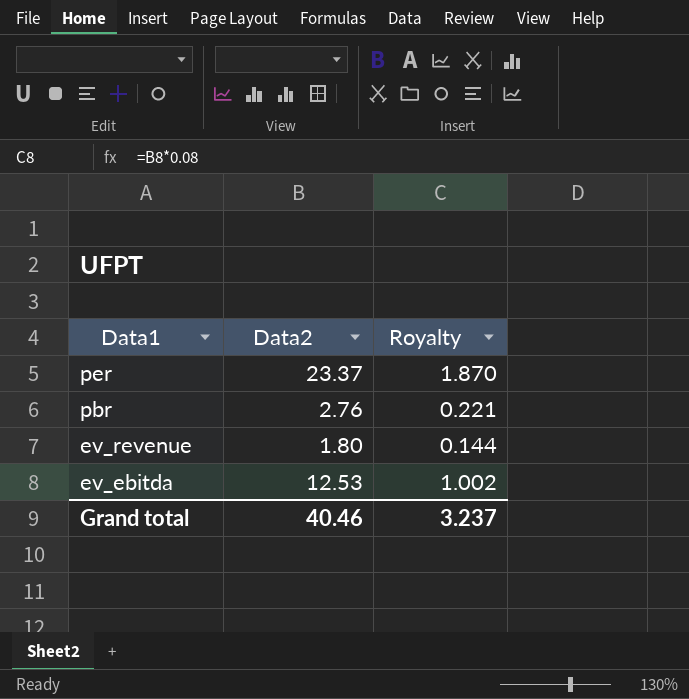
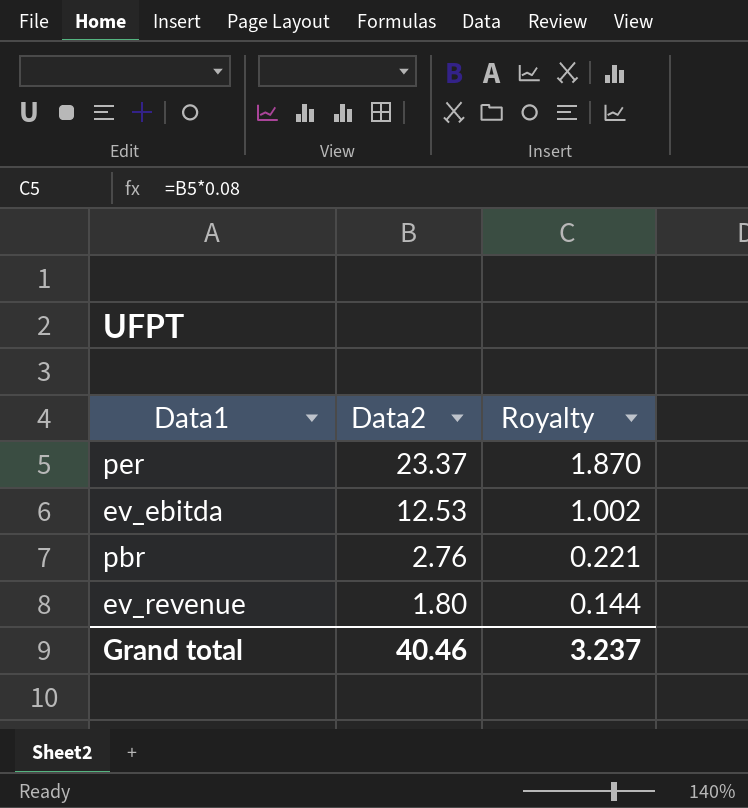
row order: Data1 descending -> Data2 descending

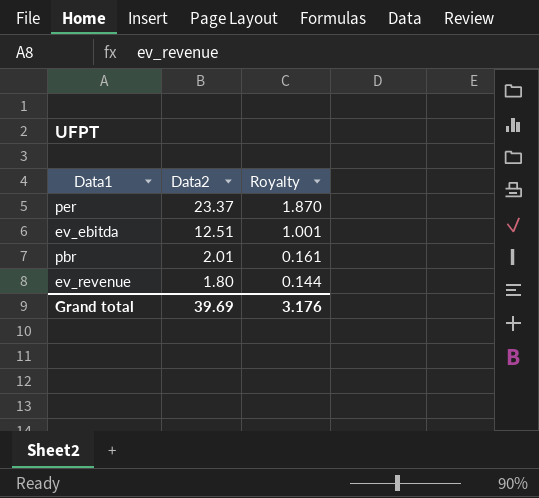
ev_ebitda | Data2: 12.53 -> 12.51
ev_ebitda | Royalty: 1.002 -> 1.001
pbr | Data2: 2.76 -> 2.01
pbr | Royalty: 0.221 -> 0.161
Grand total | Data2: 40.46 -> 39.69
Grand total | Royalty: 3.237 -> 3.176

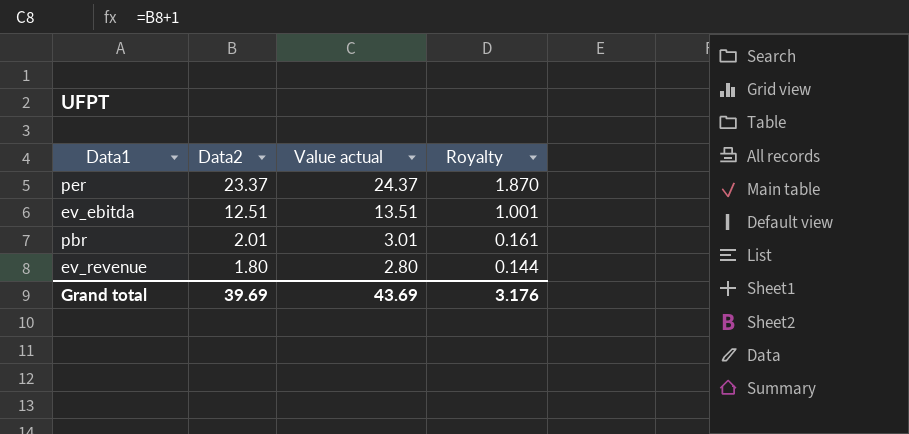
column Value actual | formula: none -> [Data2] + 1

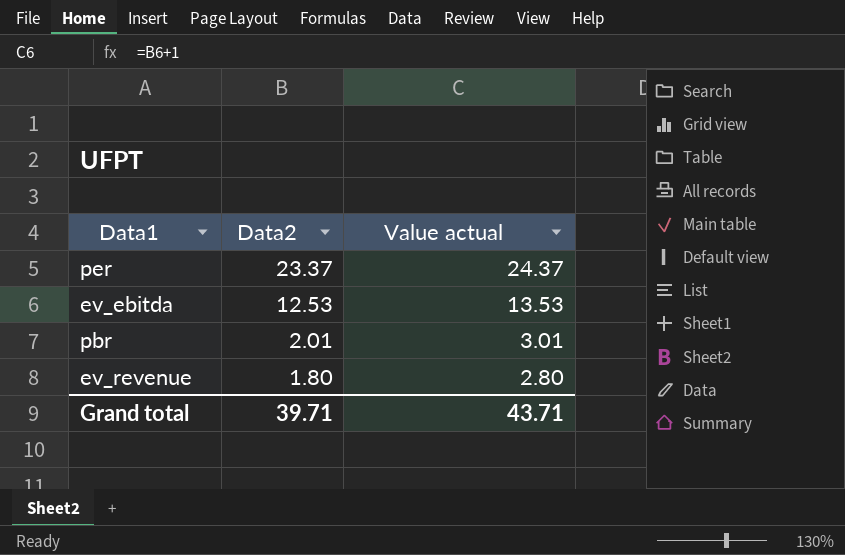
column Royalty | formula: [Data2] * 0.08 -> none
ev_ebitda | Data2: 12.51 -> 12.53
ev_ebitda | Value actual: 13.51 -> 13.53
Grand total | Data2: 39.69 -> 39.71
Grand total | Value actual: 43.69 -> 43.71

